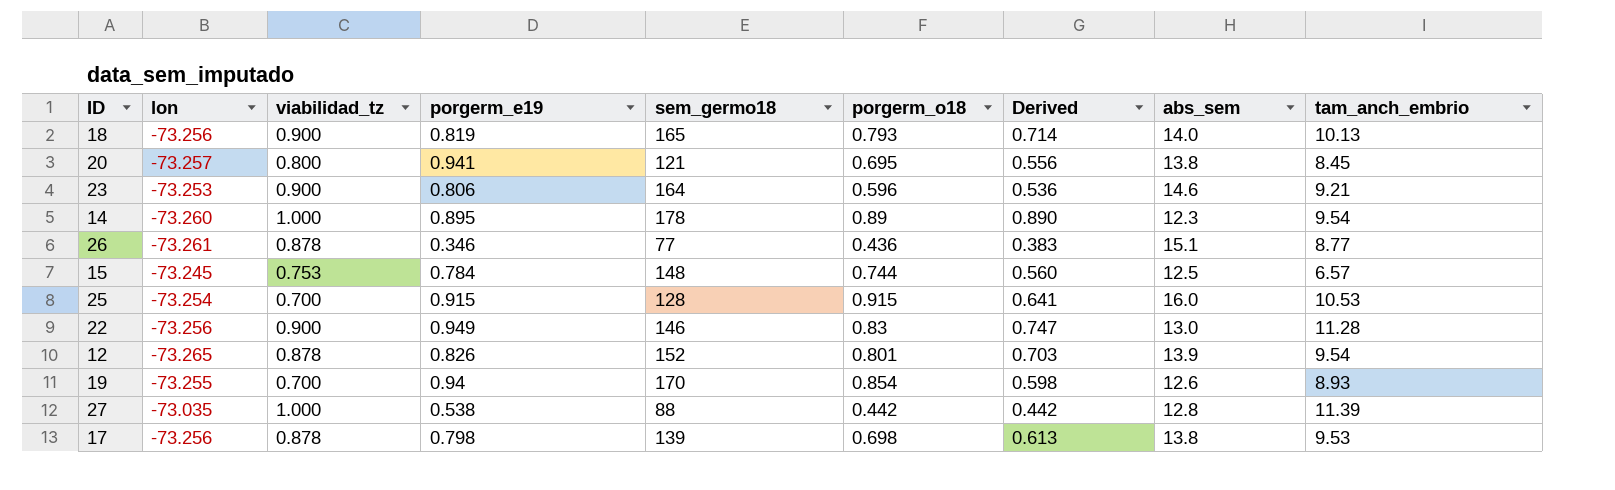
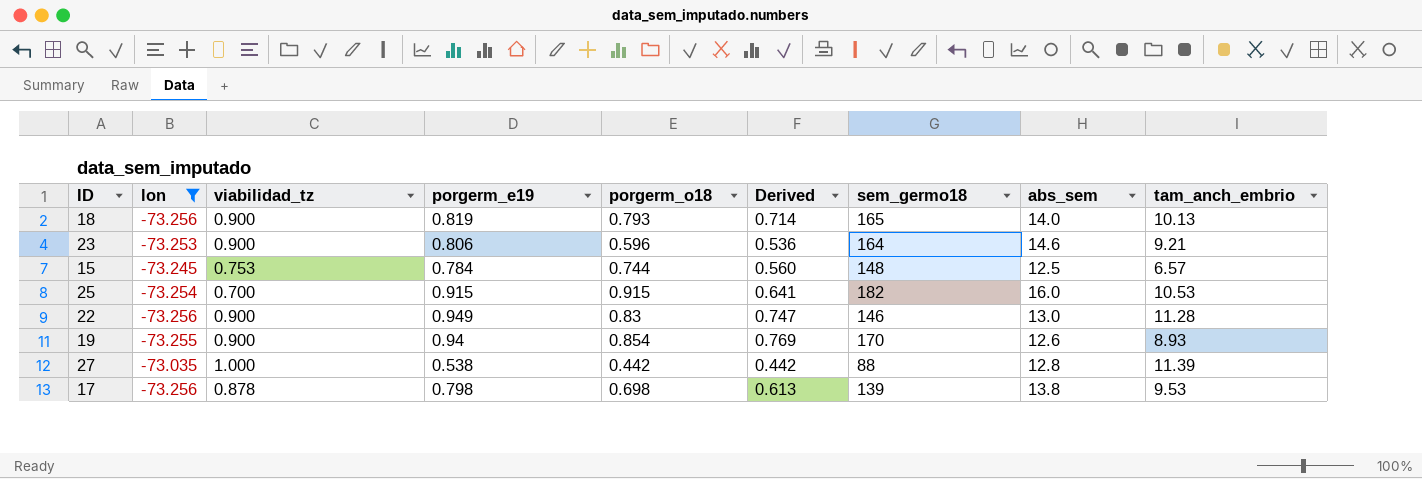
filter: none -> lon >= -73.256
column sem_germo18 | position: 5 -> 7
25 | sem_germo18: 128 -> 182
19 | viabilidad_tz: 0.700 -> 0.900
19 | Derived: 0.598 -> 0.769

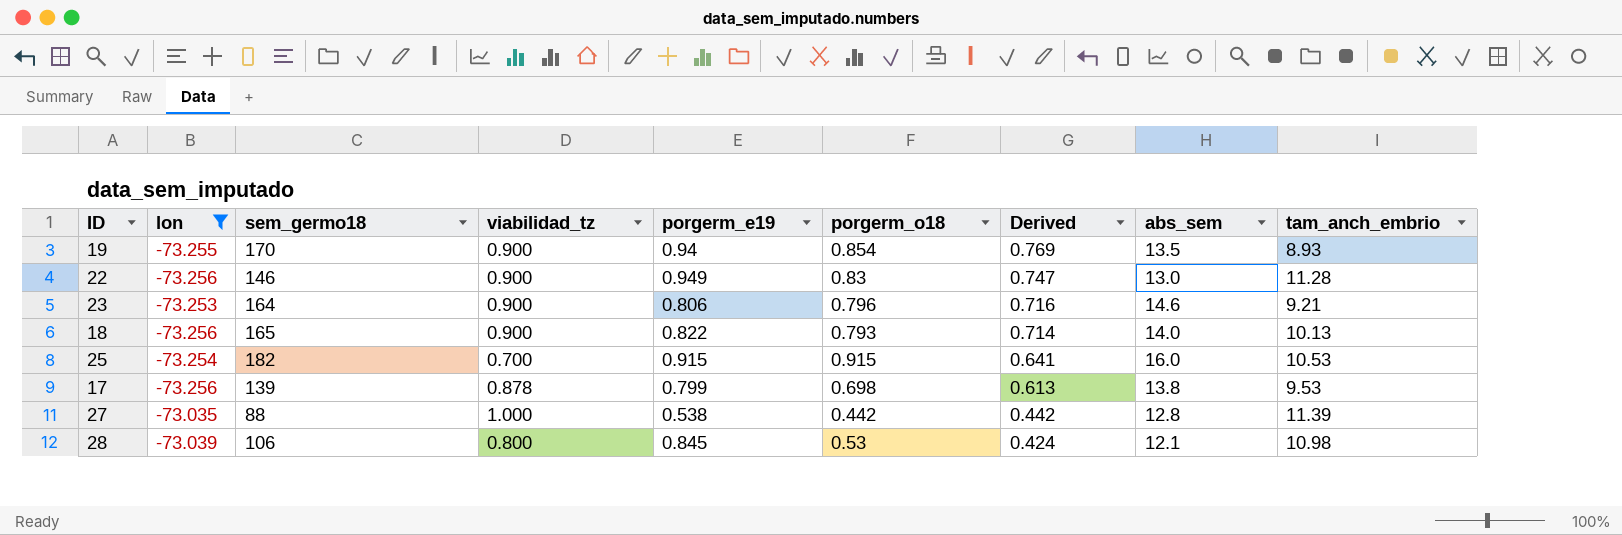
row order: none -> Derived descending
column sem_germo18 | position: 7 -> 3
row 15: -73.245 | 0.753 | 0.784 | 0.744 | 0.560 | 148 | 12.5 | 6.57 -> none
19 | abs_sem: 12.6 -> 13.5
23 | porgerm_o18: 0.596 -> 0.796
23 | Derived: 0.536 -> 0.716
18 | porgerm_e19: 0.819 -> 0.822
17 | porgerm_e19: 0.798 -> 0.799
row 28: none -> -73.039 | 106 | 0.800 | 0.845 | 0.53 | 0.424 | 12.1 | 10.98

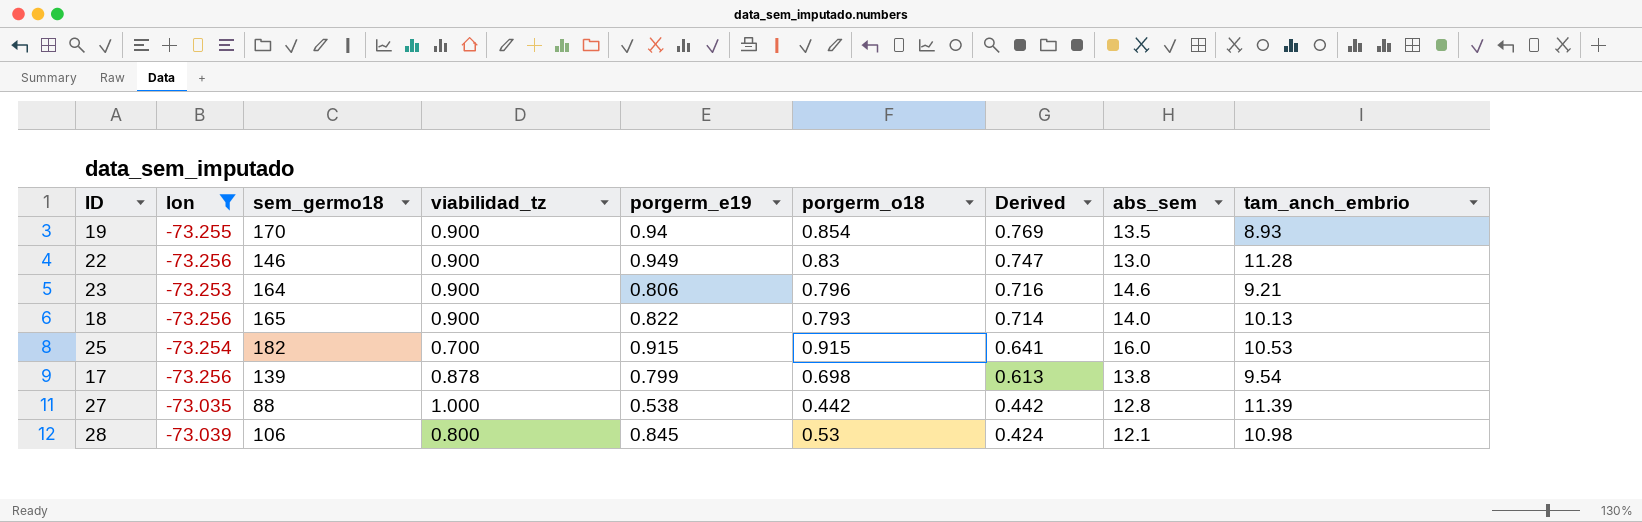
17 | tam_anch_embrio: 9.53 -> 9.54

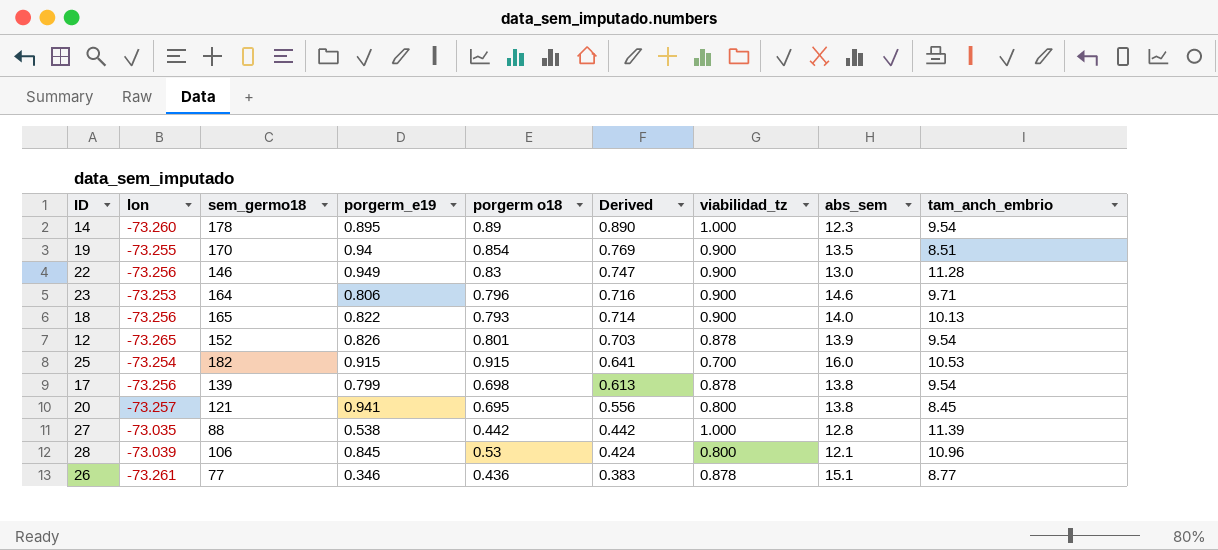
filter: lon >= -73.256 -> none
column name: porgerm_o18 -> porgerm o18
column viabilidad_tz | position: 4 -> 7
19 | tam_anch_embrio: 8.93 -> 8.51
23 | tam_anch_embrio: 9.21 -> 9.71
28 | tam_anch_embrio: 10.98 -> 10.96

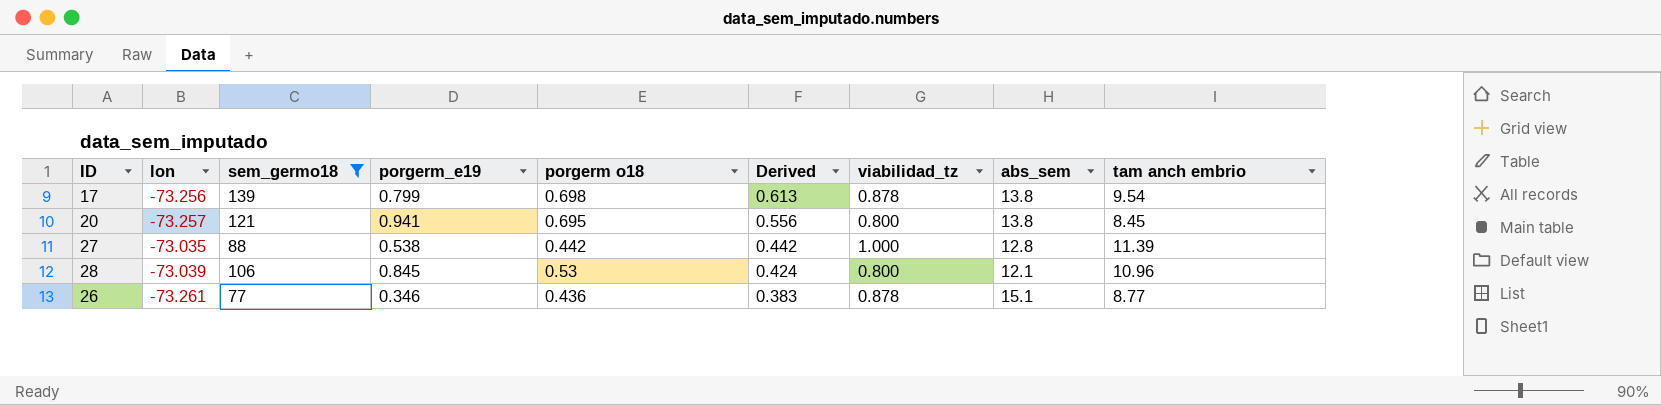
filter: none -> sem_germo18 <= 139
column name: tam_anch_embrio -> tam anch embrio

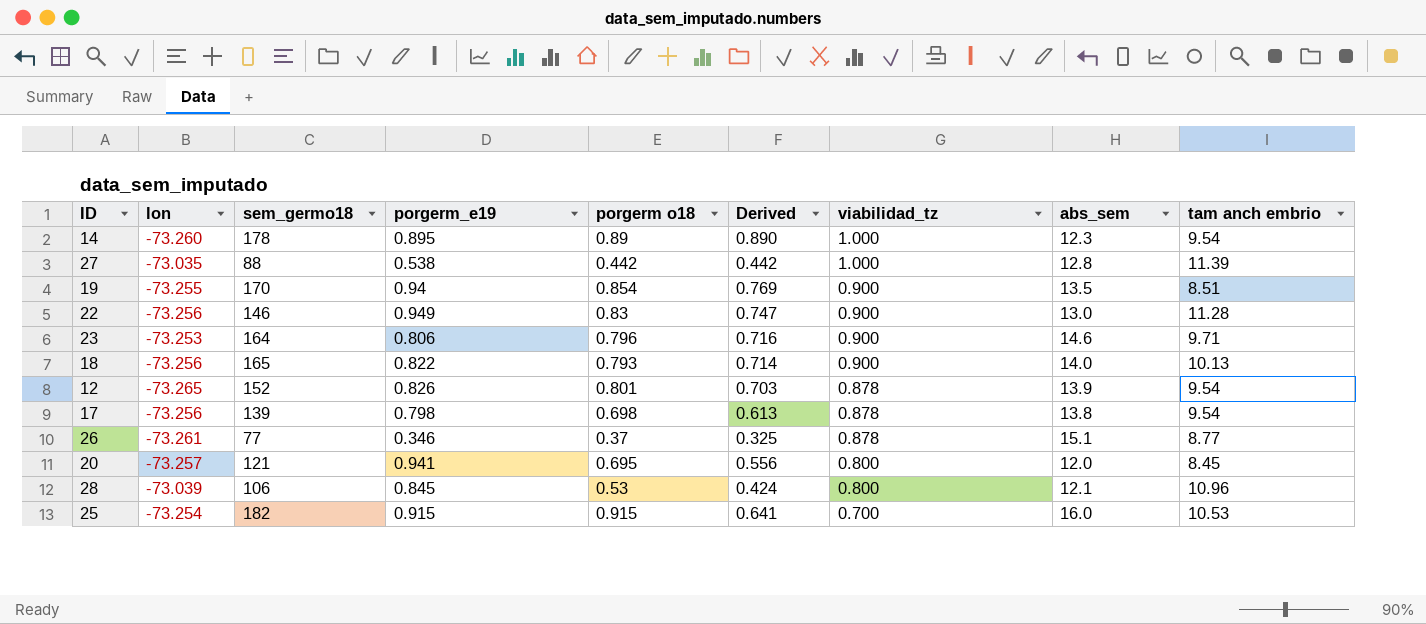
filter: sem_germo18 <= 139 -> none
row order: Derived descending -> viabilidad_tz descending
17 | porgerm_e19: 0.799 -> 0.798
26 | porgerm o18: 0.436 -> 0.37
26 | Derived: 0.383 -> 0.325
20 | abs_sem: 13.8 -> 12.0

